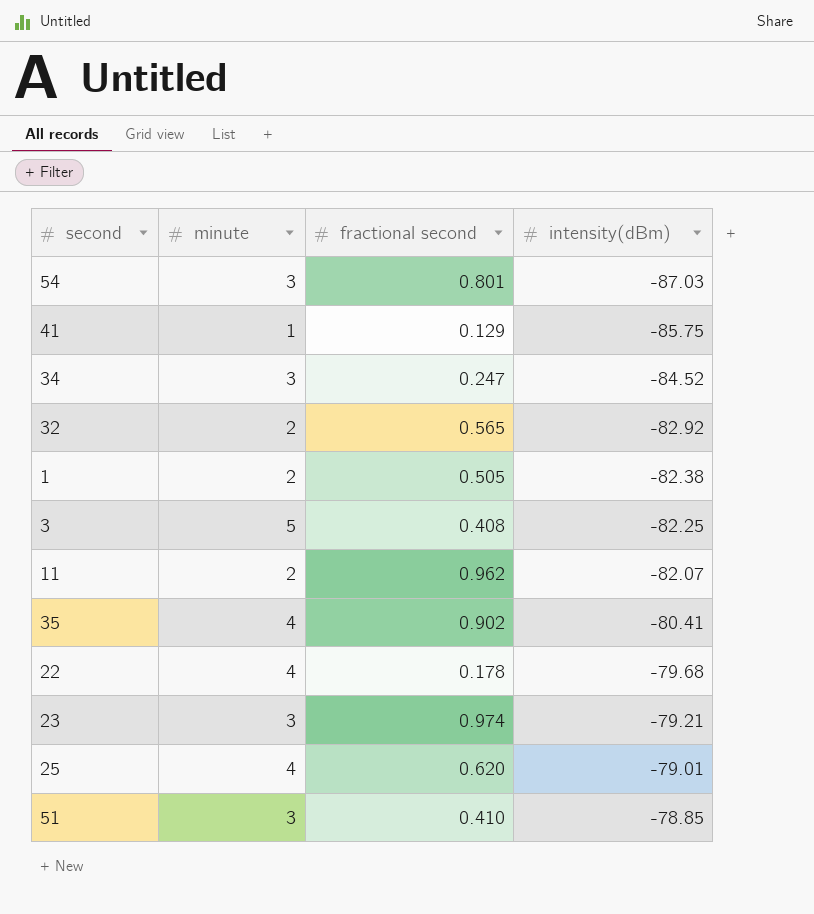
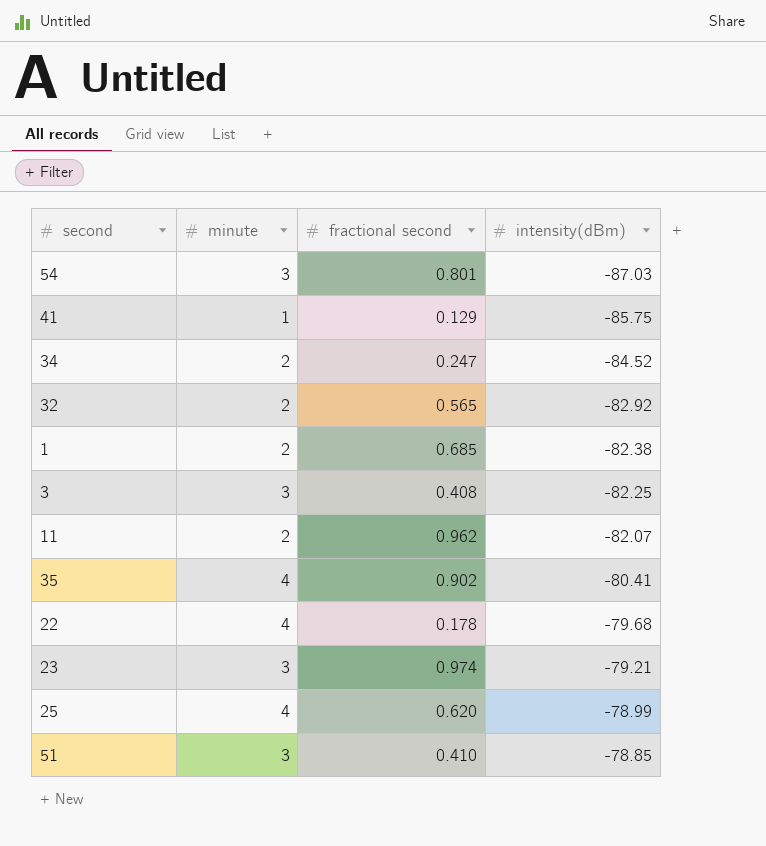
34 | minute: 3 -> 2
1 | fractional second: 0.505 -> 0.685
3 | minute: 5 -> 3
25 | intensity(dBm): -79.01 -> -78.99

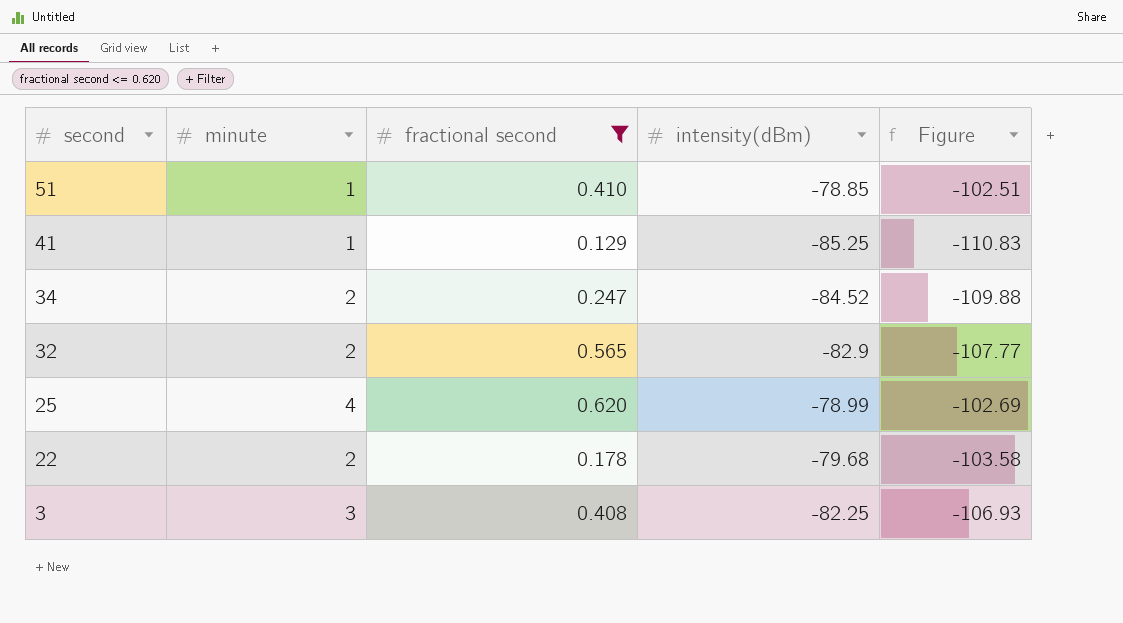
filter: none -> fractional second <= 0.620
row order: intensity(dBm) ascending -> second descending
column Figure | formula: none -> [intensity(dBm)] * 1.3
51 | minute: 3 -> 1
41 | intensity(dBm): -85.75 -> -85.25
32 | intensity(dBm): -82.92 -> -82.9
22 | minute: 4 -> 2

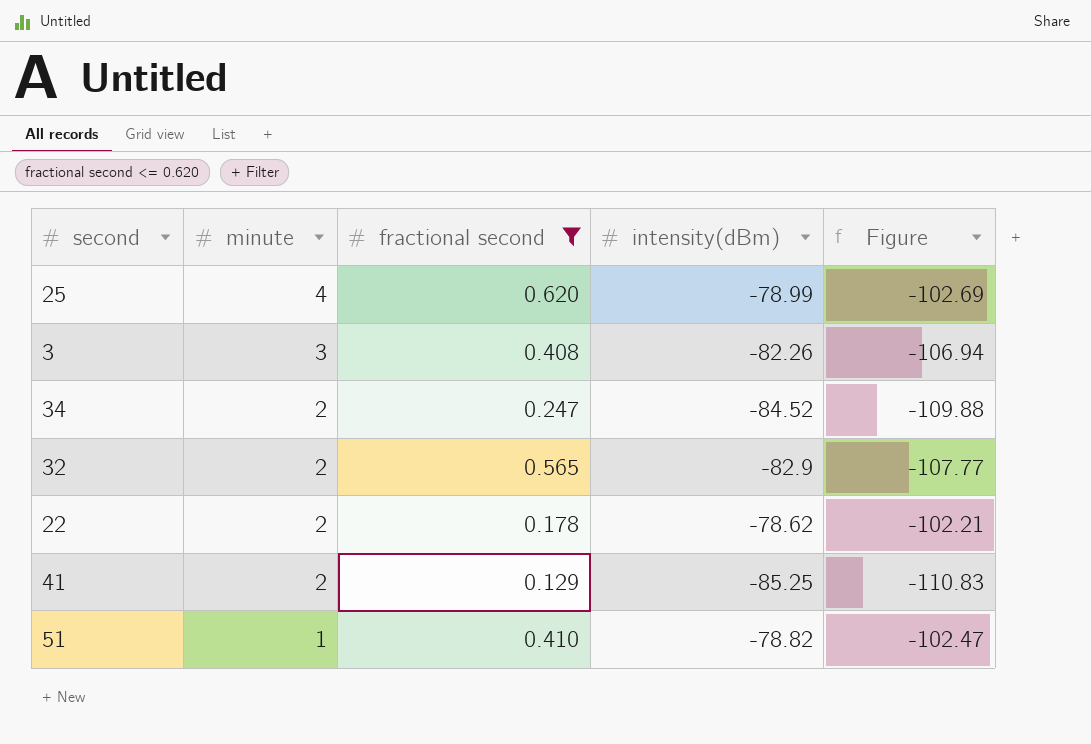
row order: second descending -> minute descending
3 | intensity(dBm): -82.25 -> -82.26
3 | Figure: -106.93 -> -106.94
22 | intensity(dBm): -79.68 -> -78.62
22 | Figure: -103.58 -> -102.21
41 | minute: 1 -> 2
51 | intensity(dBm): -78.85 -> -78.82
51 | Figure: -102.51 -> -102.47

